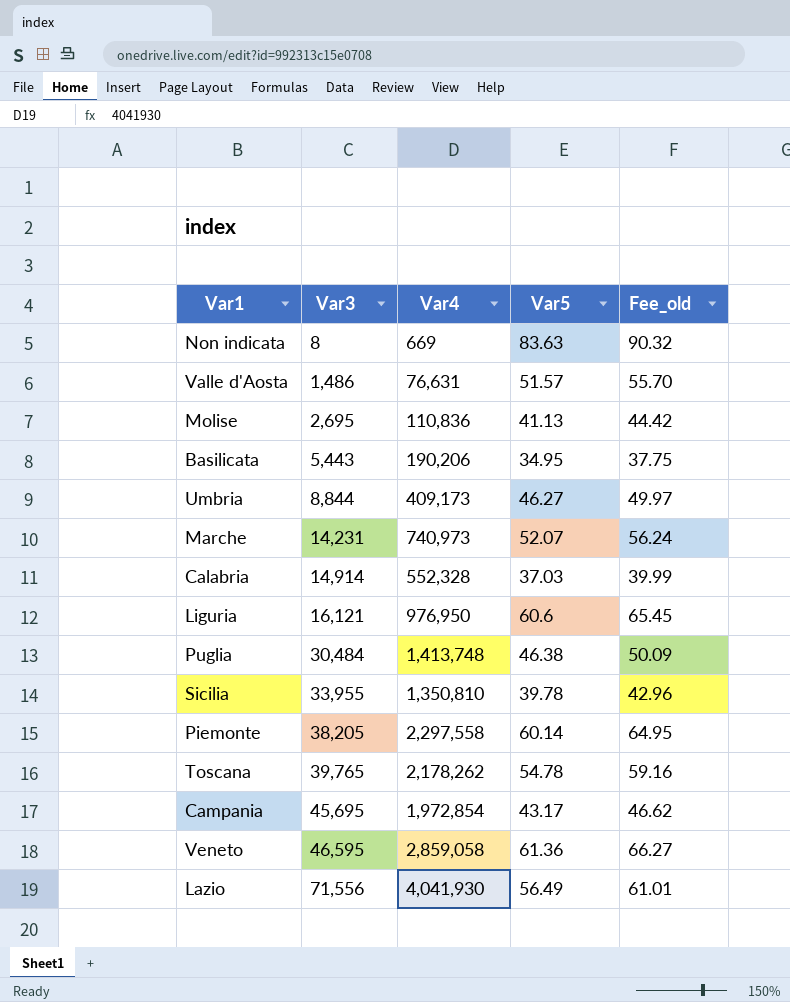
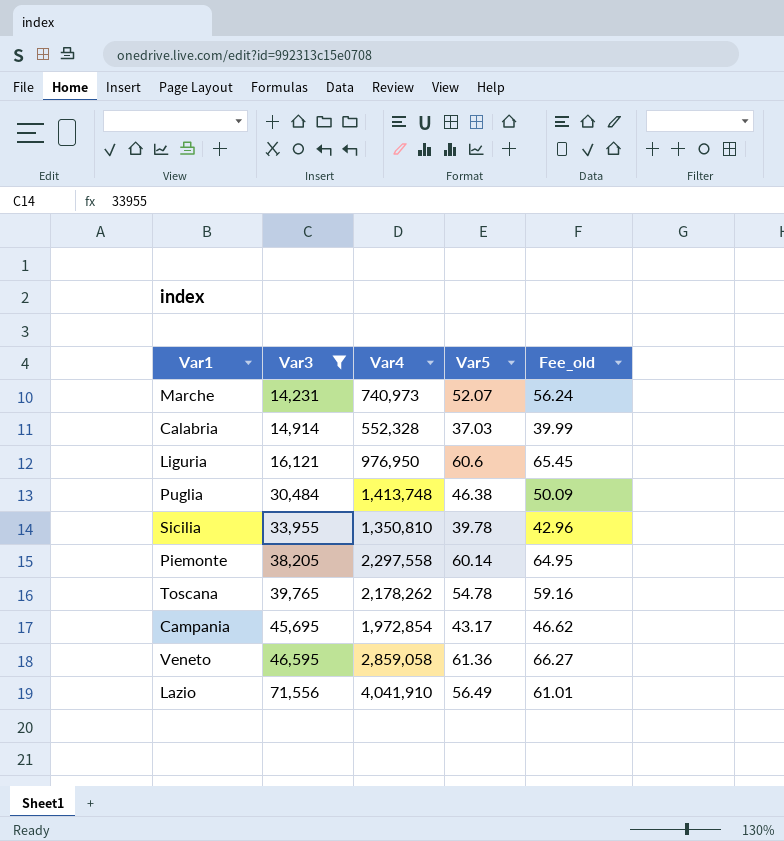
filter: none -> Var3 >= 14,231
Lazio | Var4: 4,041,930 -> 4,041,910

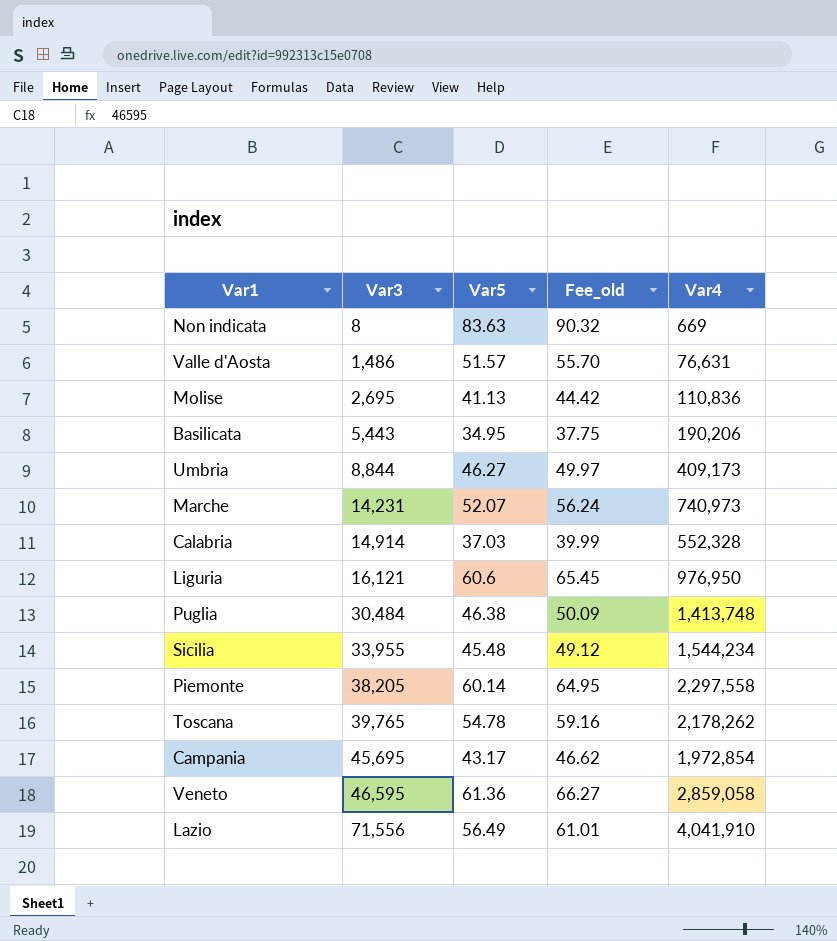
filter: Var3 >= 14,231 -> none
column Var4 | position: 3 -> 5
Sicilia | Var5: 39.78 -> 45.48
Sicilia | Fee_old: 42.96 -> 49.12
Sicilia | Var4: 1,350,810 -> 1,544,234

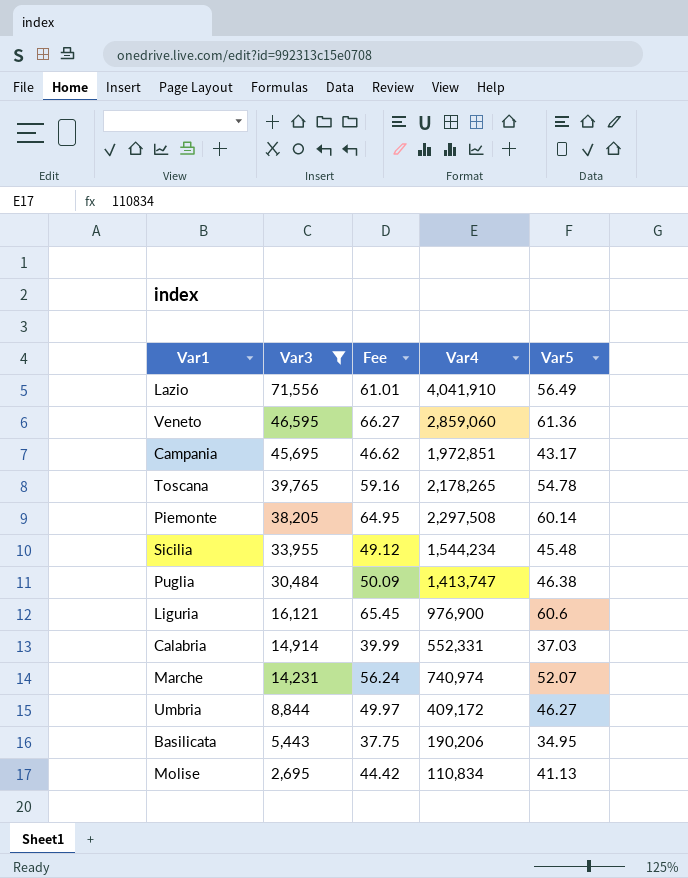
filter: none -> Var3 >= 2,695
row order: Var3 ascending -> Var3 descending
column name: Fee_old -> Fee
column Var5 | position: 3 -> 5
Veneto | Var4: 2,859,058 -> 2,859,060
Campania | Var4: 1,972,854 -> 1,972,851
Toscana | Var4: 2,178,262 -> 2,178,265
Piemonte | Var4: 2,297,558 -> 2,297,508
Puglia | Var4: 1,413,748 -> 1,413,747
Liguria | Var4: 976,950 -> 976,900
Calabria | Var4: 552,328 -> 552,331
Marche | Var4: 740,973 -> 740,974
Umbria | Var4: 409,173 -> 409,172
Molise | Var4: 110,836 -> 110,834

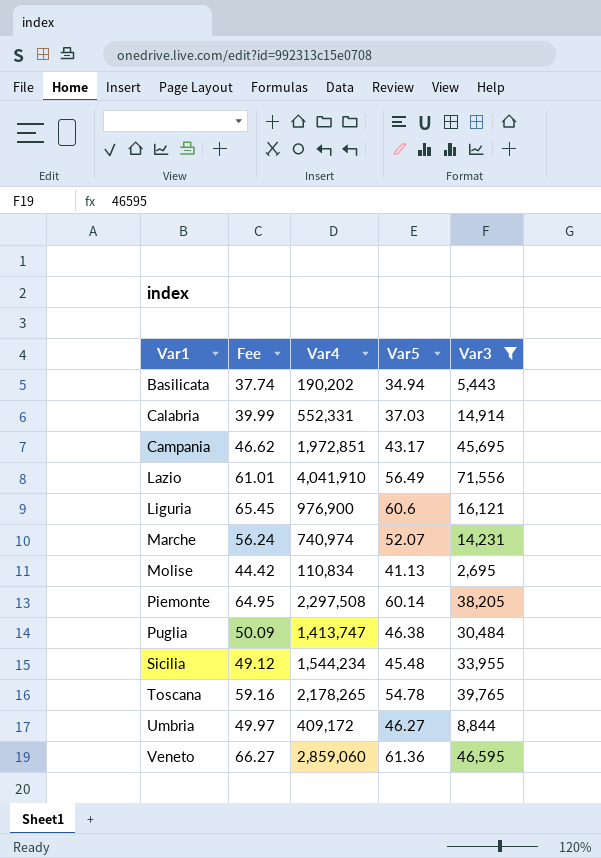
row order: Var3 descending -> Var1 ascending
column Var3 | position: 2 -> 5
Basilicata | Fee: 37.75 -> 37.74
Basilicata | Var4: 190,206 -> 190,202
Basilicata | Var5: 34.95 -> 34.94

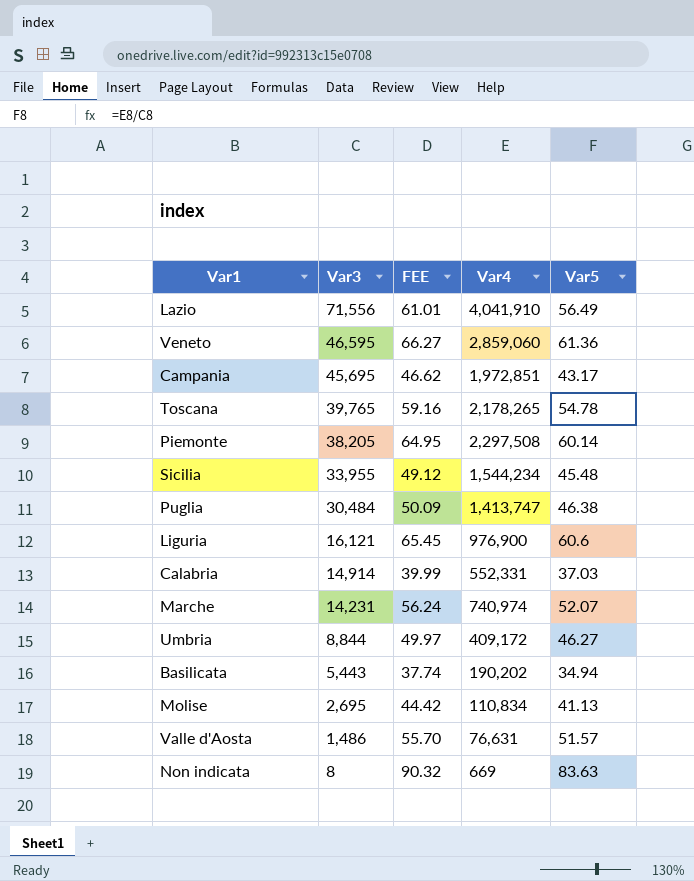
filter: Var3 >= 2,695 -> none
row order: Var1 ascending -> Var3 descending
column Var3 | position: 5 -> 2
column name: Fee -> FEE

